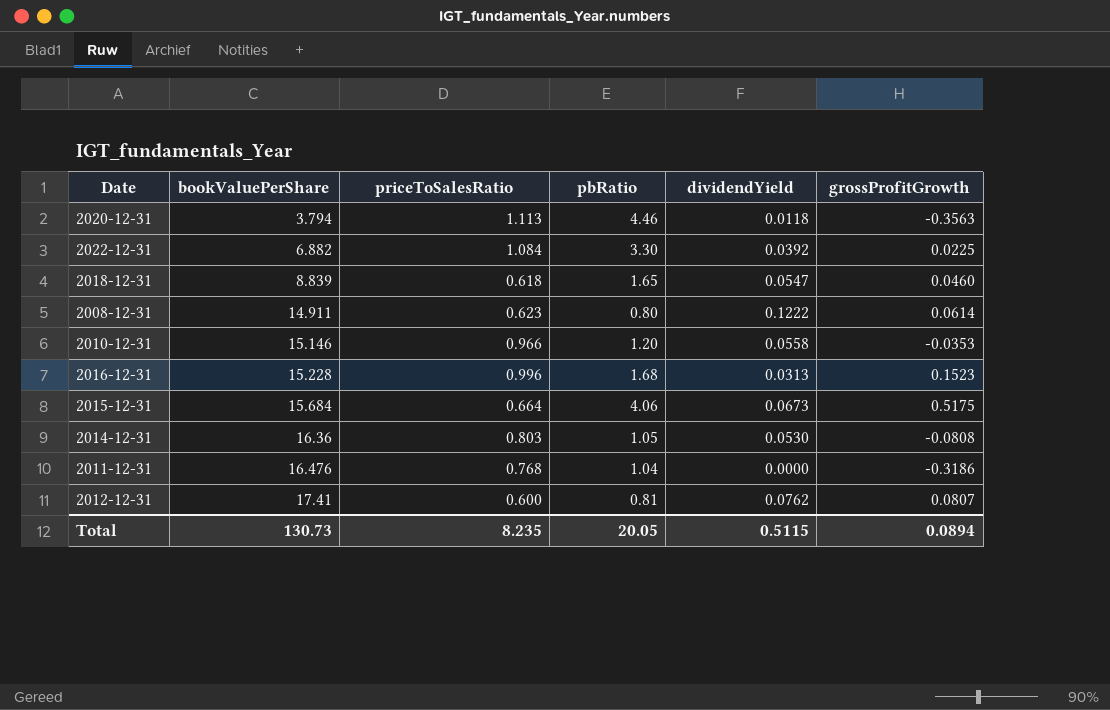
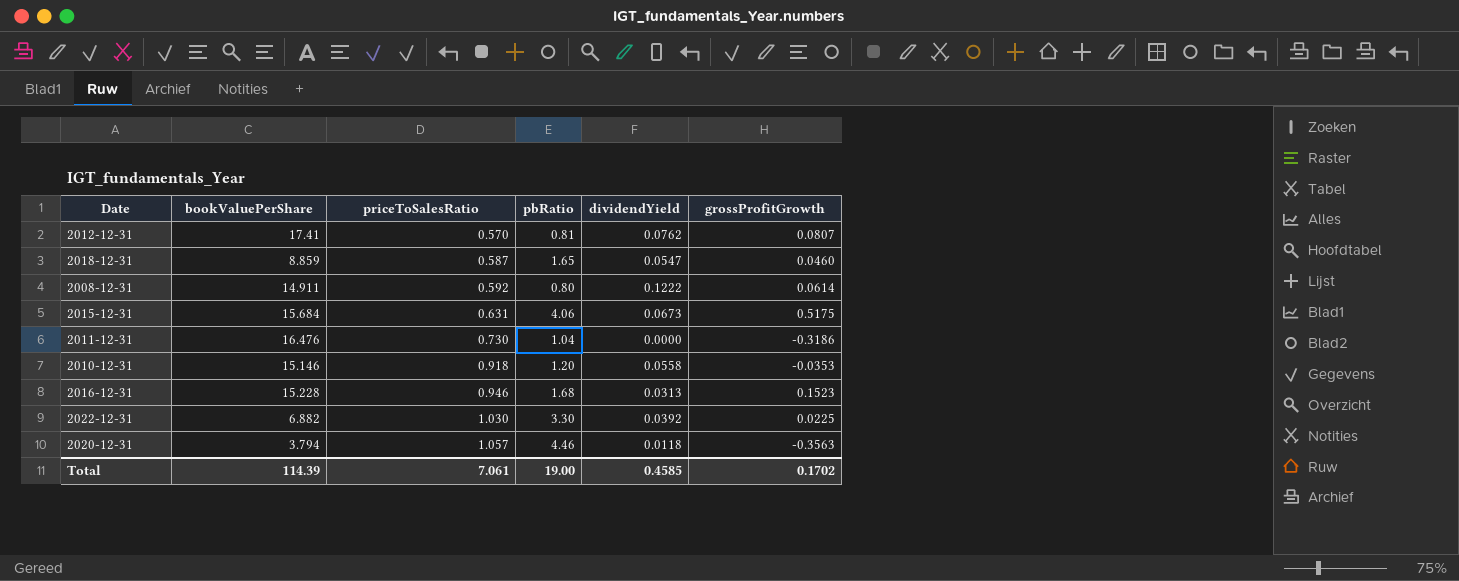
row order: bookValuePerShare ascending -> priceToSalesRatio ascending
row 2014-12-31: 16.36 | 0.803 | 1.05 | 0.0530 | -0.0808 -> none
2012-12-31 | priceToSalesRatio: 0.600 -> 0.570
2018-12-31 | bookValuePerShare: 8.839 -> 8.859
2018-12-31 | priceToSalesRatio: 0.618 -> 0.587
2008-12-31 | priceToSalesRatio: 0.623 -> 0.592
2015-12-31 | priceToSalesRatio: 0.664 -> 0.631
2011-12-31 | priceToSalesRatio: 0.768 -> 0.730
2010-12-31 | priceToSalesRatio: 0.966 -> 0.918
2016-12-31 | priceToSalesRatio: 0.996 -> 0.946
2022-12-31 | priceToSalesRatio: 1.084 -> 1.030
2020-12-31 | priceToSalesRatio: 1.113 -> 1.057
Total | bookValuePerShare: 130.73 -> 114.39
Total | priceToSalesRatio: 8.235 -> 7.061
Total | pbRatio: 20.05 -> 19.00
Total | dividendYield: 0.5115 -> 0.4585
Total | grossProfitGrowth: 0.0894 -> 0.1702

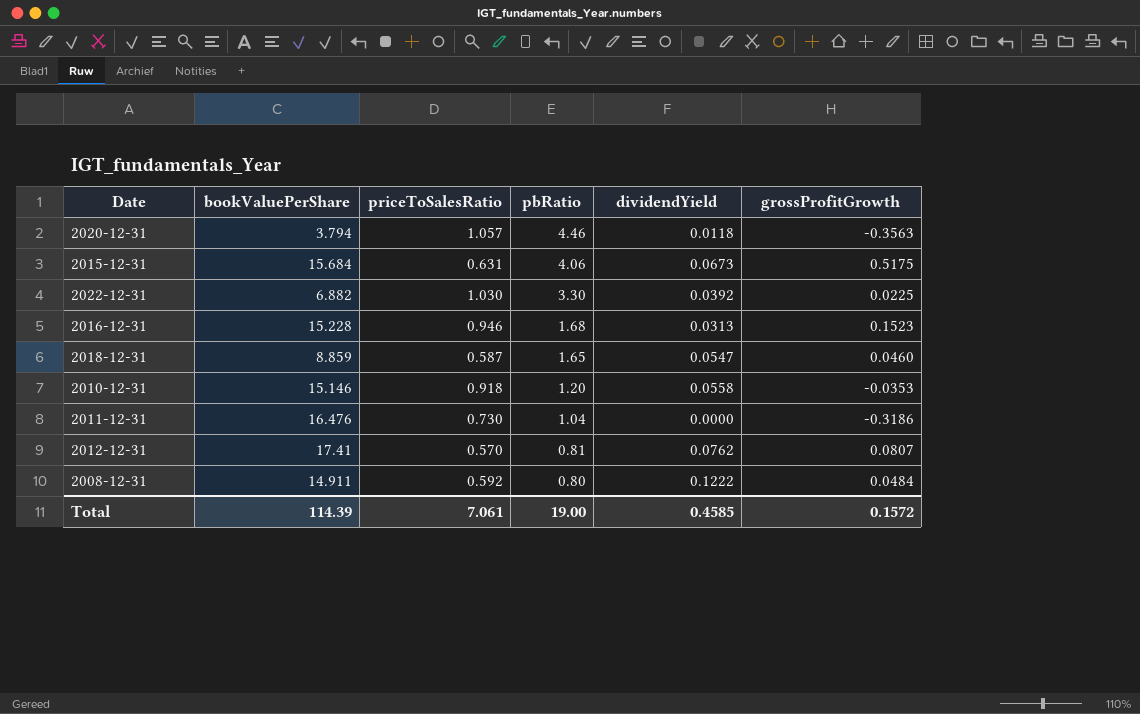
row order: priceToSalesRatio ascending -> pbRatio descending
2008-12-31 | grossProfitGrowth: 0.0614 -> 0.0484
Total | grossProfitGrowth: 0.1702 -> 0.1572

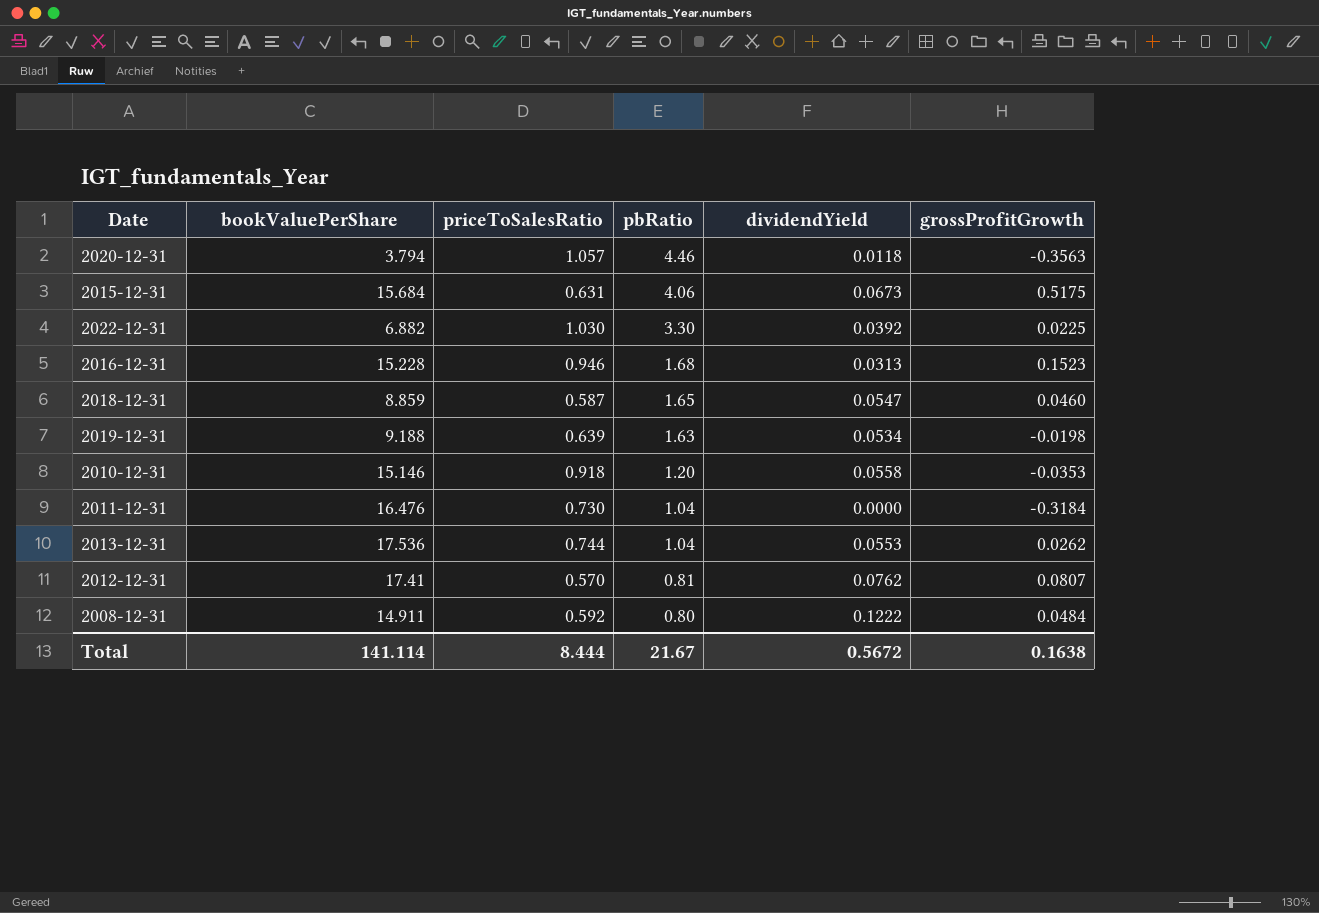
row 2019-12-31: none -> 9.188 | 0.639 | 1.63 | 0.0534 | -0.0198
2011-12-31 | grossProfitGrowth: -0.3186 -> -0.3184
row 2013-12-31: none -> 17.536 | 0.744 | 1.04 | 0.0553 | 0.0262
Total | bookValuePerShare: 114.39 -> 141.114
Total | priceToSalesRatio: 7.061 -> 8.444
Total | pbRatio: 19.00 -> 21.67
Total | dividendYield: 0.4585 -> 0.5672
Total | grossProfitGrowth: 0.1572 -> 0.1638

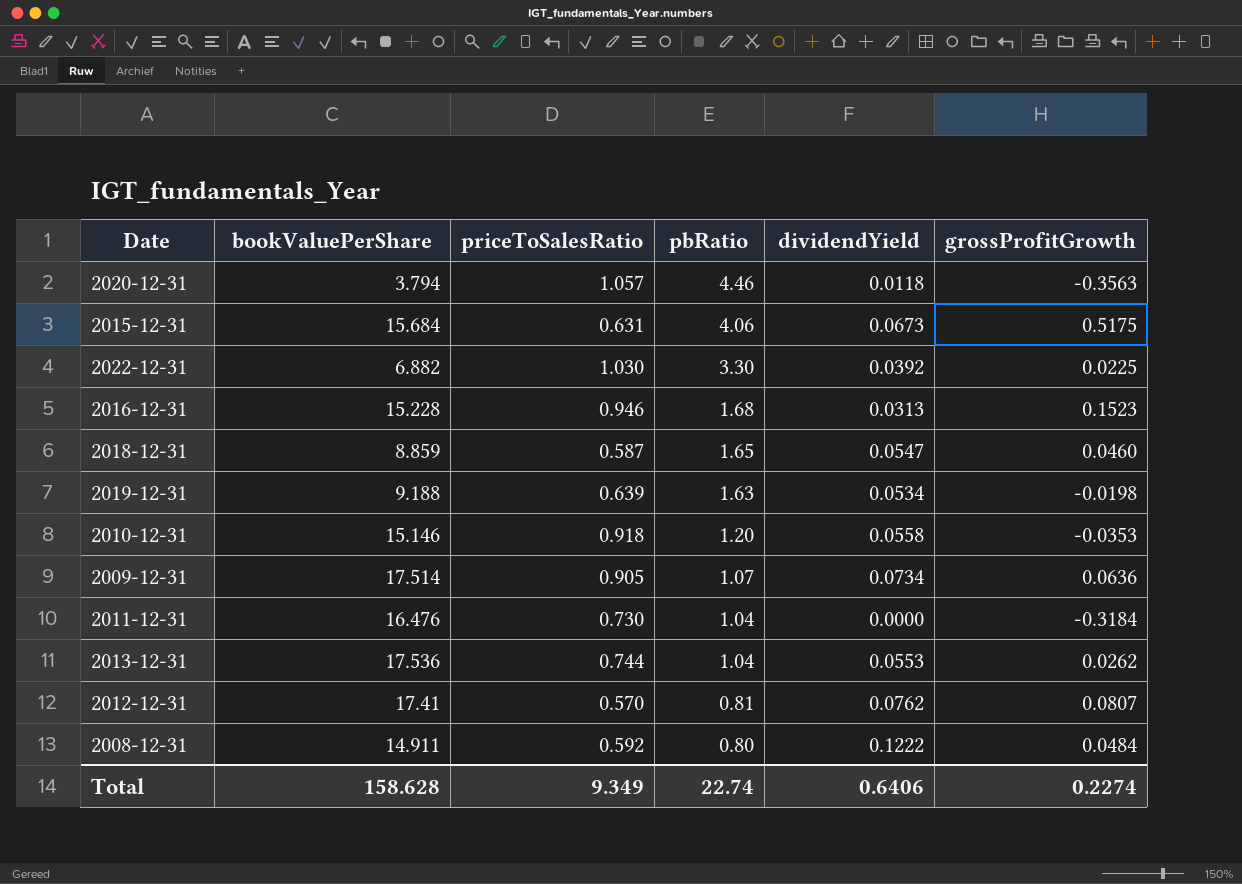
row 2009-12-31: none -> 17.514 | 0.905 | 1.07 | 0.0734 | 0.0636
Total | bookValuePerShare: 141.114 -> 158.628
Total | priceToSalesRatio: 8.444 -> 9.349
Total | pbRatio: 21.67 -> 22.74
Total | dividendYield: 0.5672 -> 0.6406
Total | grossProfitGrowth: 0.1638 -> 0.2274

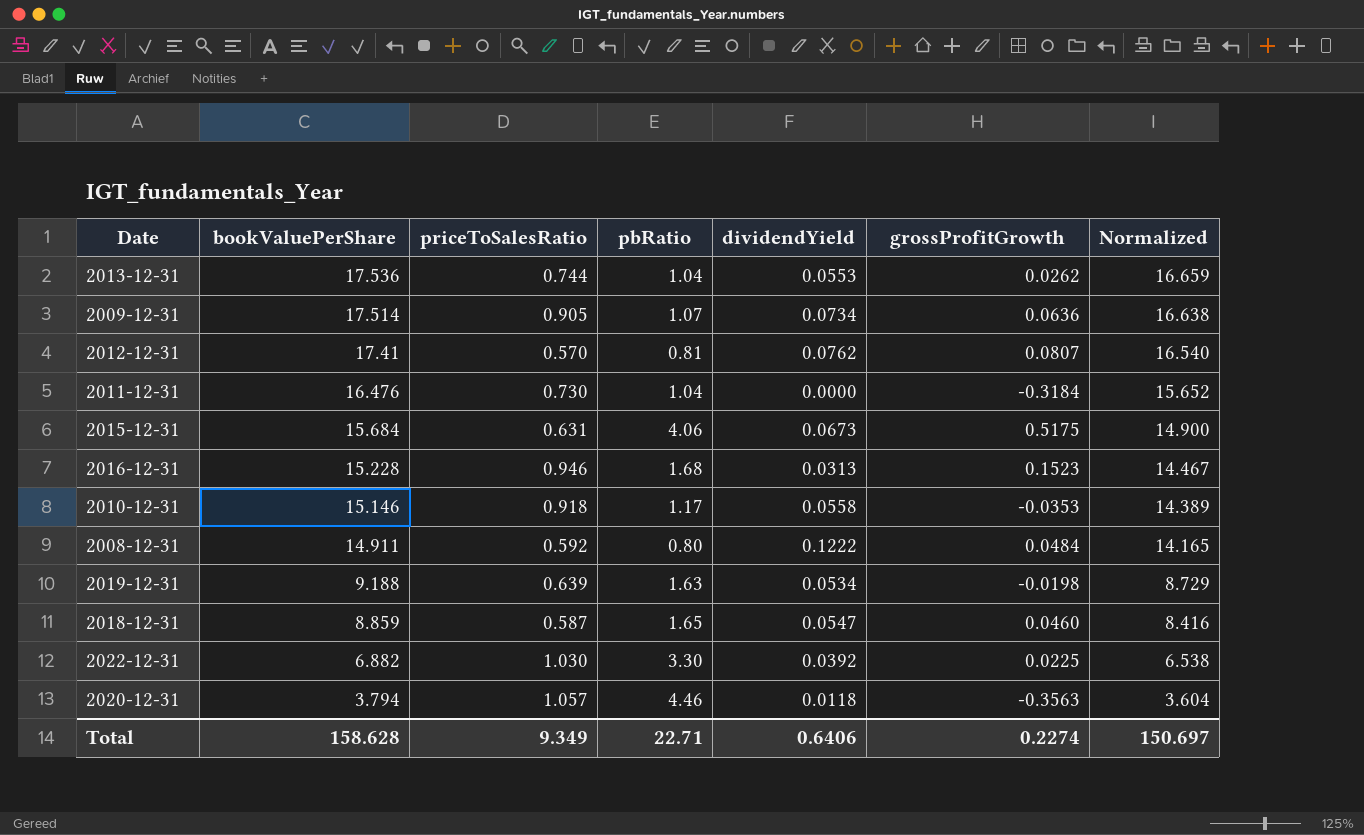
row order: pbRatio descending -> bookValuePerShare descending
column Normalized | formula: none -> [bookValuePerShare] * 0.95
2010-12-31 | pbRatio: 1.20 -> 1.17
Total | pbRatio: 22.74 -> 22.71

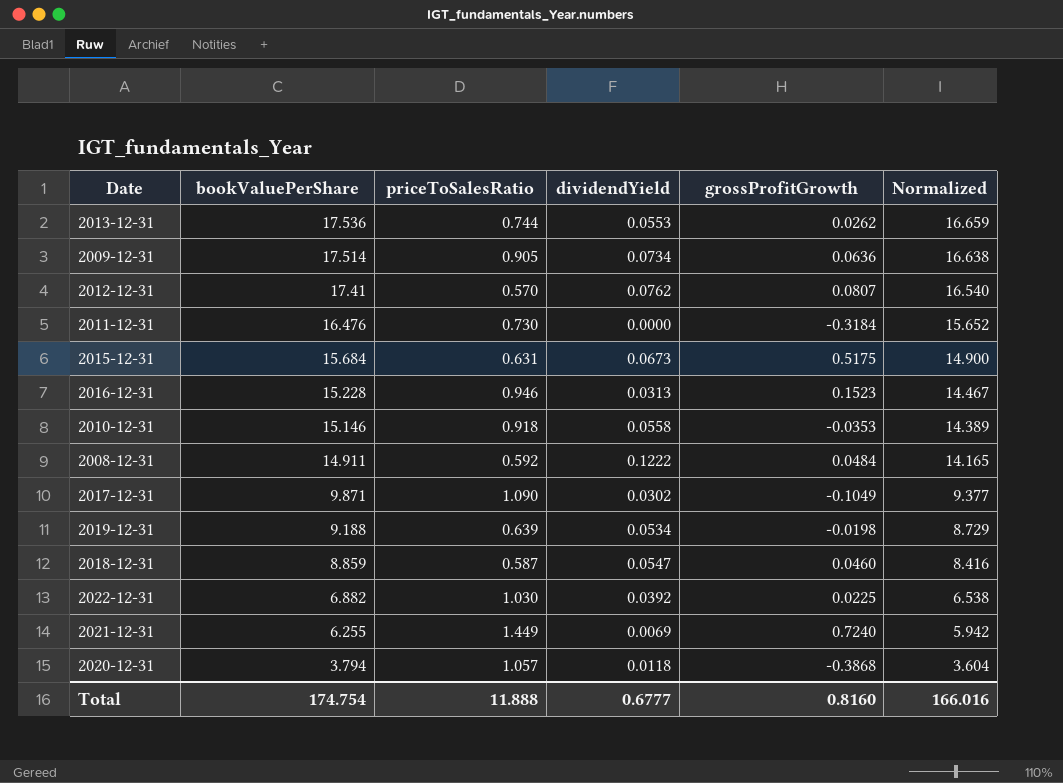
column pbRatio | position: 4 -> none
row 2017-12-31: none -> 9.871 | 1.090 | 0.0302 | -0.1049 | 9.377
row 2021-12-31: none -> 6.255 | 1.449 | 0.0069 | 0.7240 | 5.942
2020-12-31 | grossProfitGrowth: -0.3563 -> -0.3868
Total | bookValuePerShare: 158.628 -> 174.754
Total | priceToSalesRatio: 9.349 -> 11.888
Total | dividendYield: 0.6406 -> 0.6777
Total | grossProfitGrowth: 0.2274 -> 0.8160
Total | Normalized: 150.697 -> 166.016

